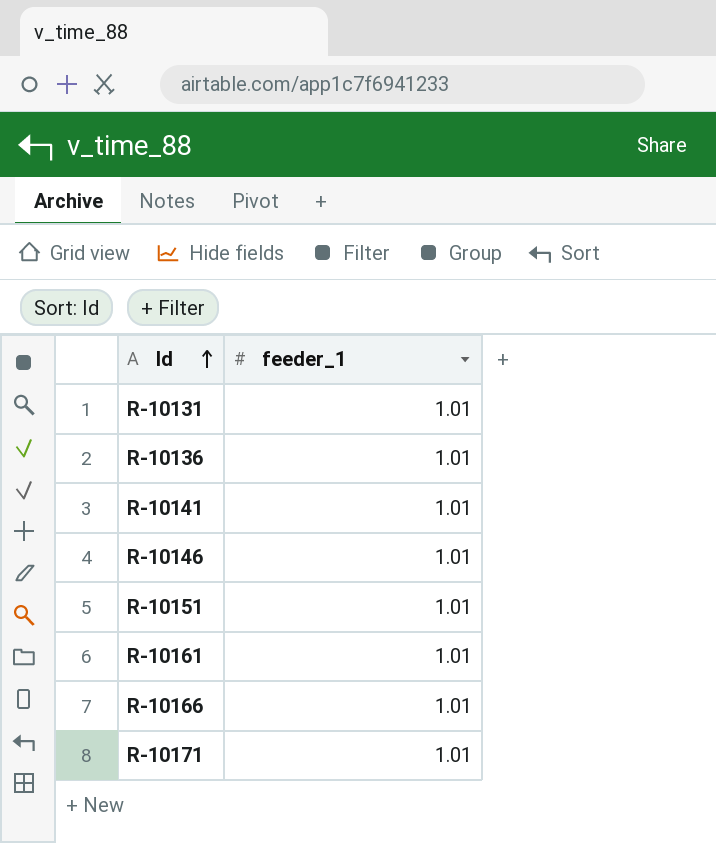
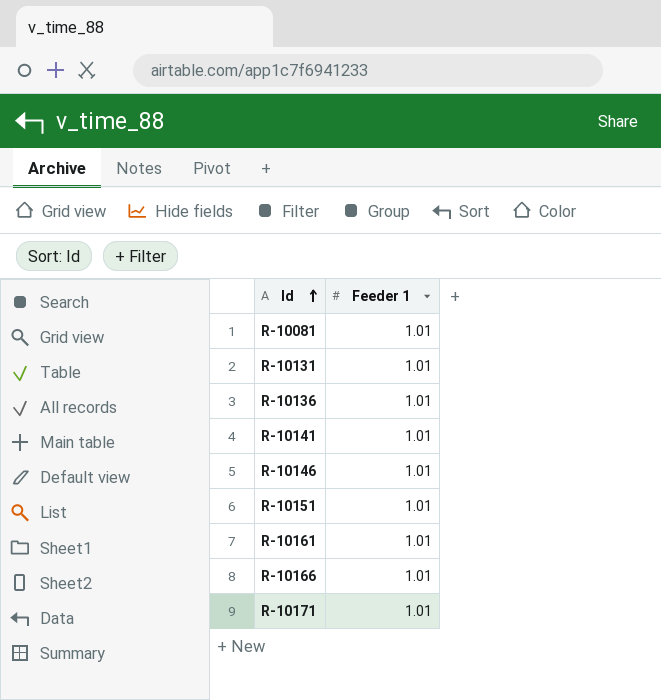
column name: feeder_1 -> Feeder 1
row R-10081: none -> 1.01

